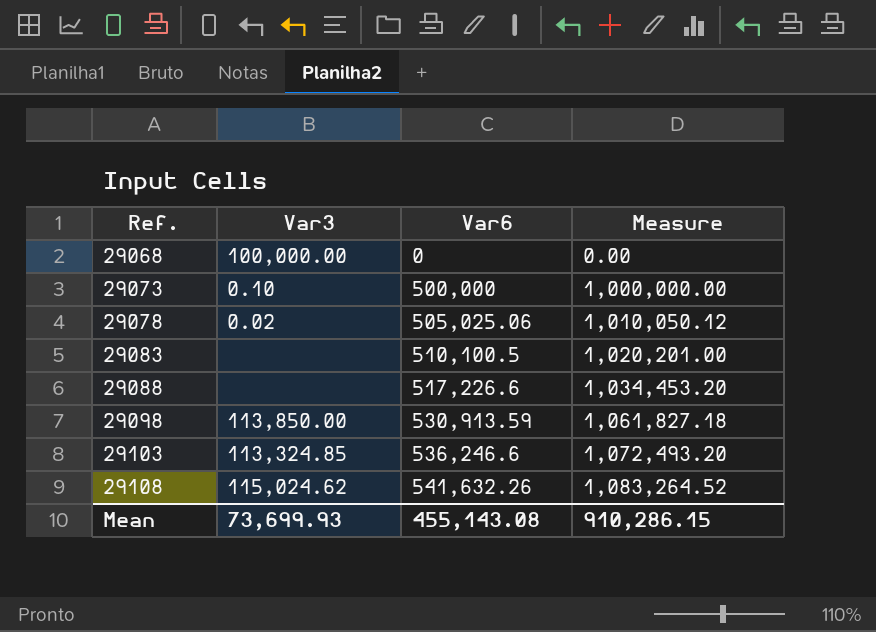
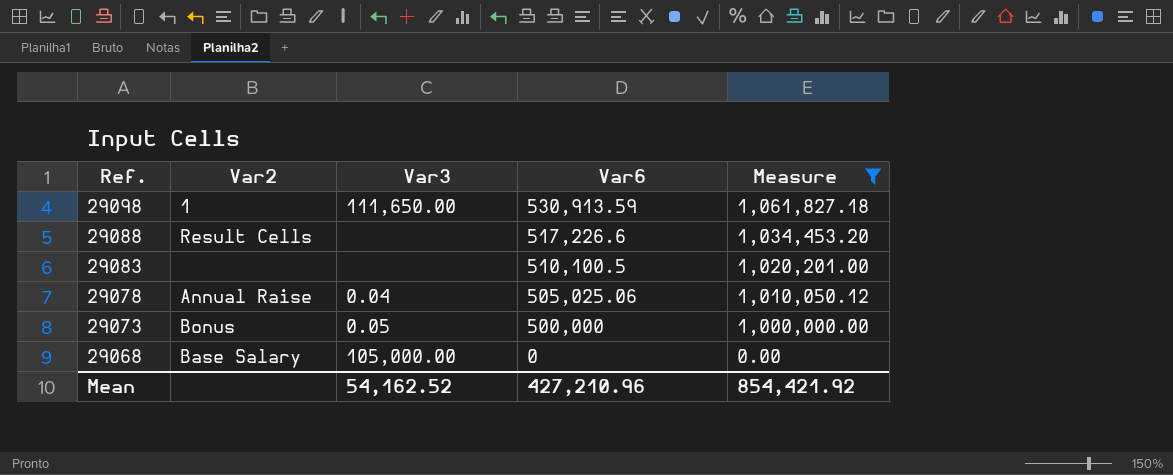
filter: none -> Measure <= 1,061,827.18
row order: Ref. ascending -> Ref. descending
column Var2 | position: none -> 2
29098 | Var3: 113,850.00 -> 111,650.00
29078 | Var3: 0.02 -> 0.04
29073 | Var3: 0.10 -> 0.05
29068 | Var3: 100,000.00 -> 105,000.00
Mean | Var3: 73,699.93 -> 54,162.52
Mean | Var6: 455,143.08 -> 427,210.96
Mean | Measure: 910,286.15 -> 854,421.92

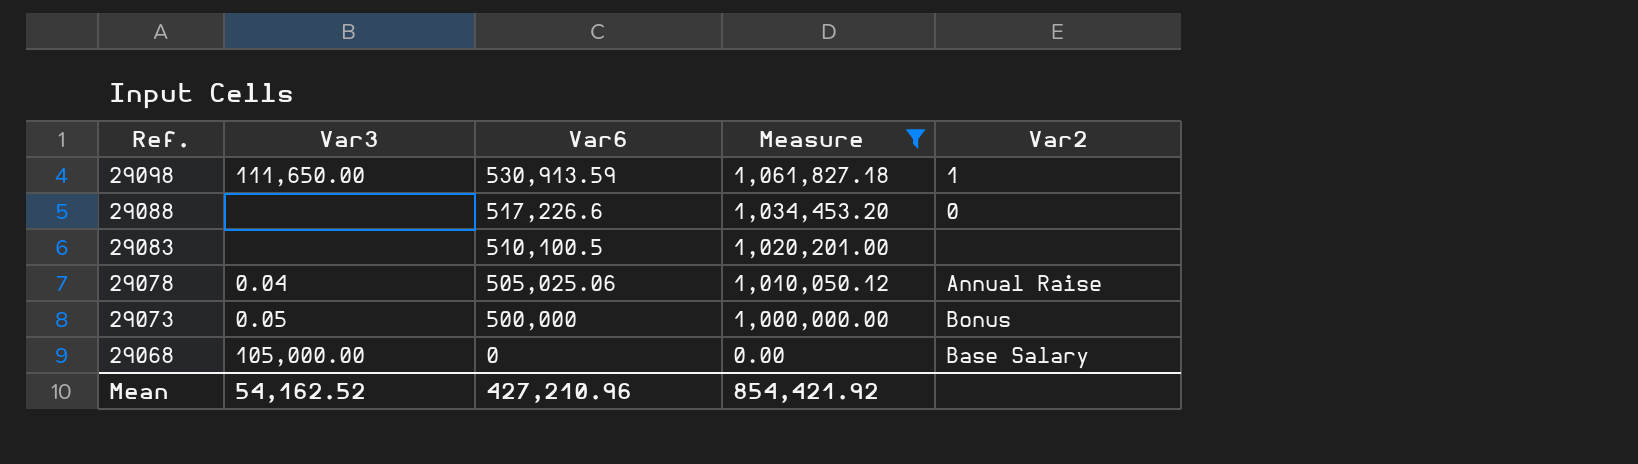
column Var2 | position: 2 -> 5
29088 | Var2: Result Cells -> 0

